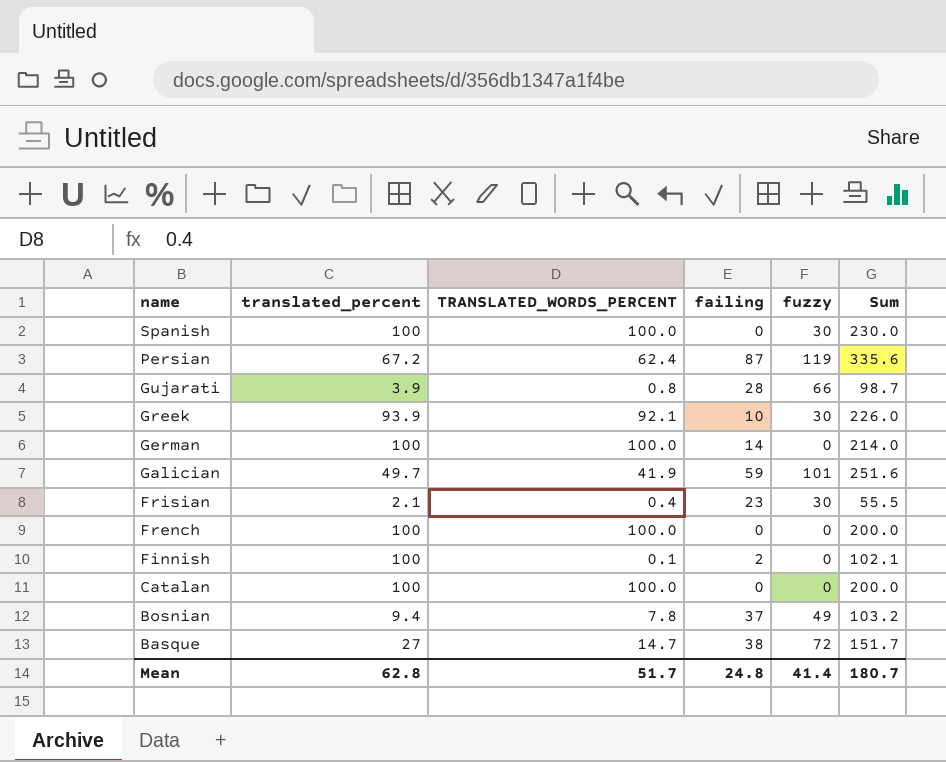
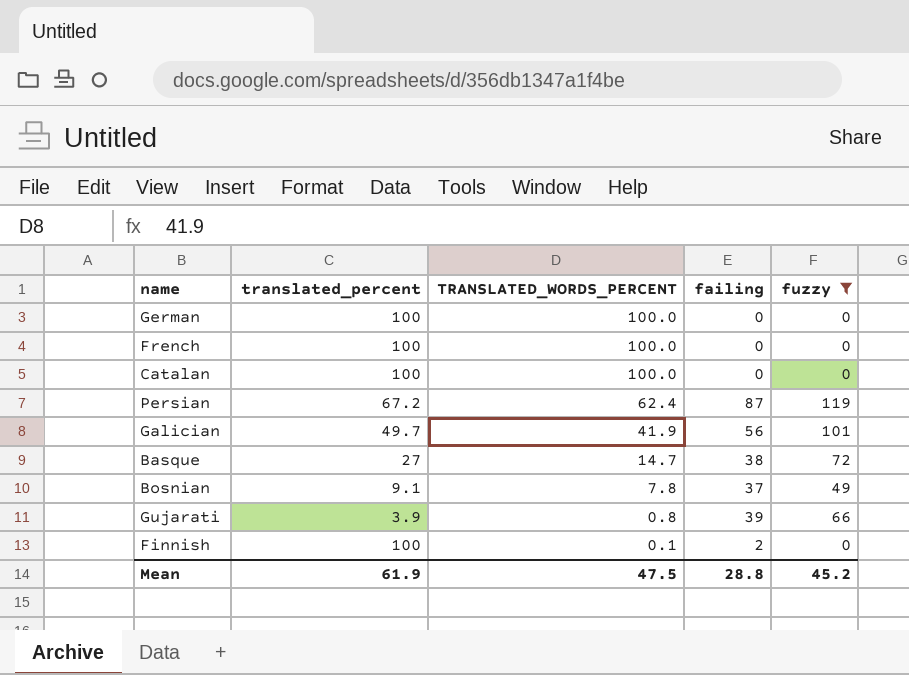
filter: none -> fuzzy != 30
row order: name descending -> TRANSLATED_WORDS_PERCENT descending
column Sum | formula: [translated_percent] + [TRANSLATED_WORDS_PERCENT] + [failing] + [fuzzy] -> none
German | failing: 14 -> 0
Galician | failing: 59 -> 56
Bosnian | translated_percent: 9.4 -> 9.1
Gujarati | failing: 28 -> 39
Mean | translated_percent: 62.8 -> 61.9
Mean | TRANSLATED_WORDS_PERCENT: 51.7 -> 47.5
Mean | failing: 24.8 -> 28.8
Mean | fuzzy: 41.4 -> 45.2

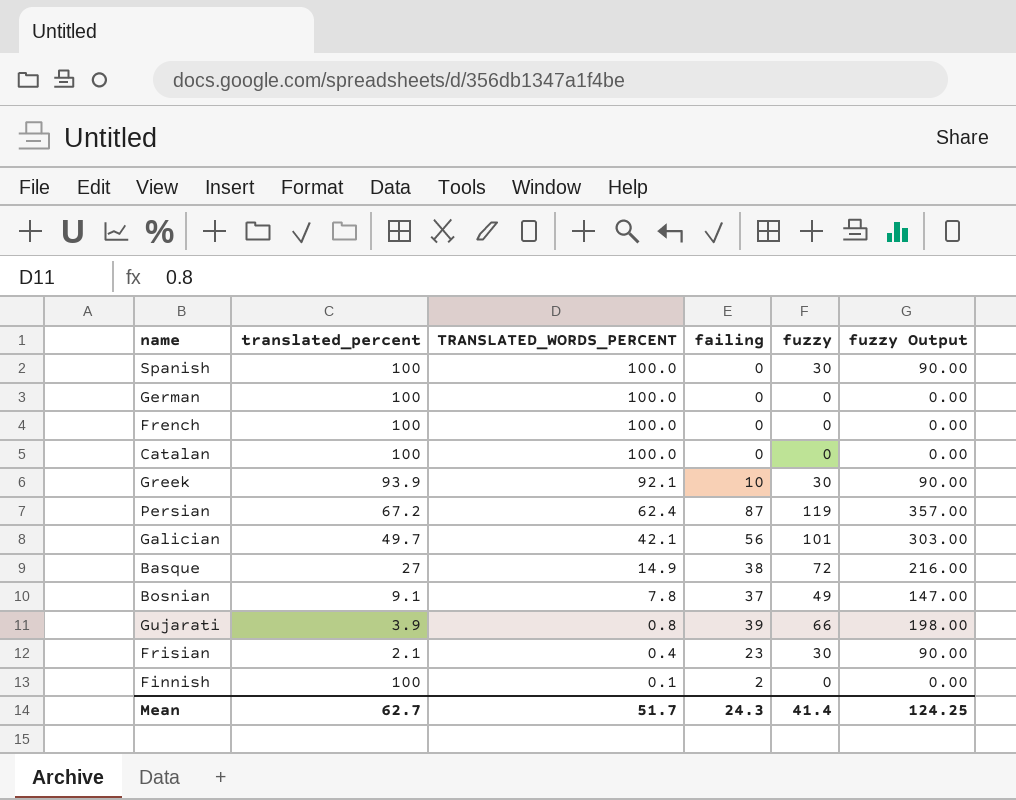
filter: fuzzy != 30 -> none
column fuzzy Output | formula: none -> [fuzzy] * 3
Galician | TRANSLATED_WORDS_PERCENT: 41.9 -> 42.1
Basque | TRANSLATED_WORDS_PERCENT: 14.7 -> 14.9
Mean | translated_percent: 61.9 -> 62.7
Mean | TRANSLATED_WORDS_PERCENT: 47.5 -> 51.7
Mean | failing: 28.8 -> 24.3
Mean | fuzzy: 45.2 -> 41.4

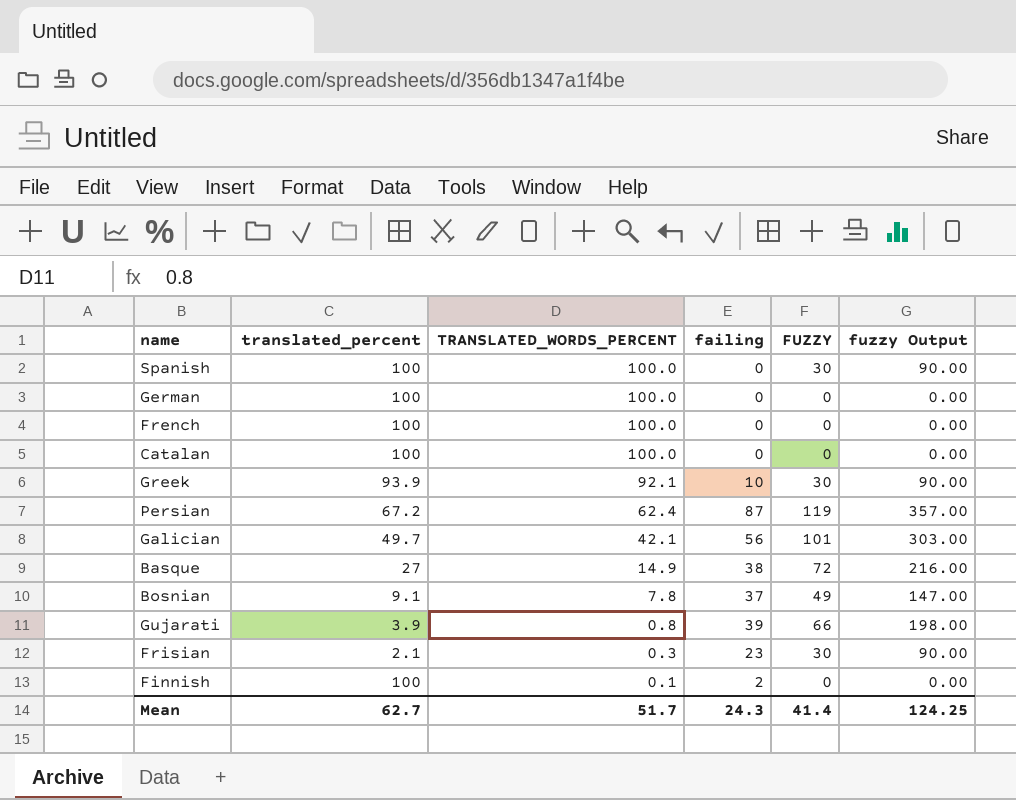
column name: fuzzy -> FUZZY
Frisian | TRANSLATED_WORDS_PERCENT: 0.4 -> 0.3

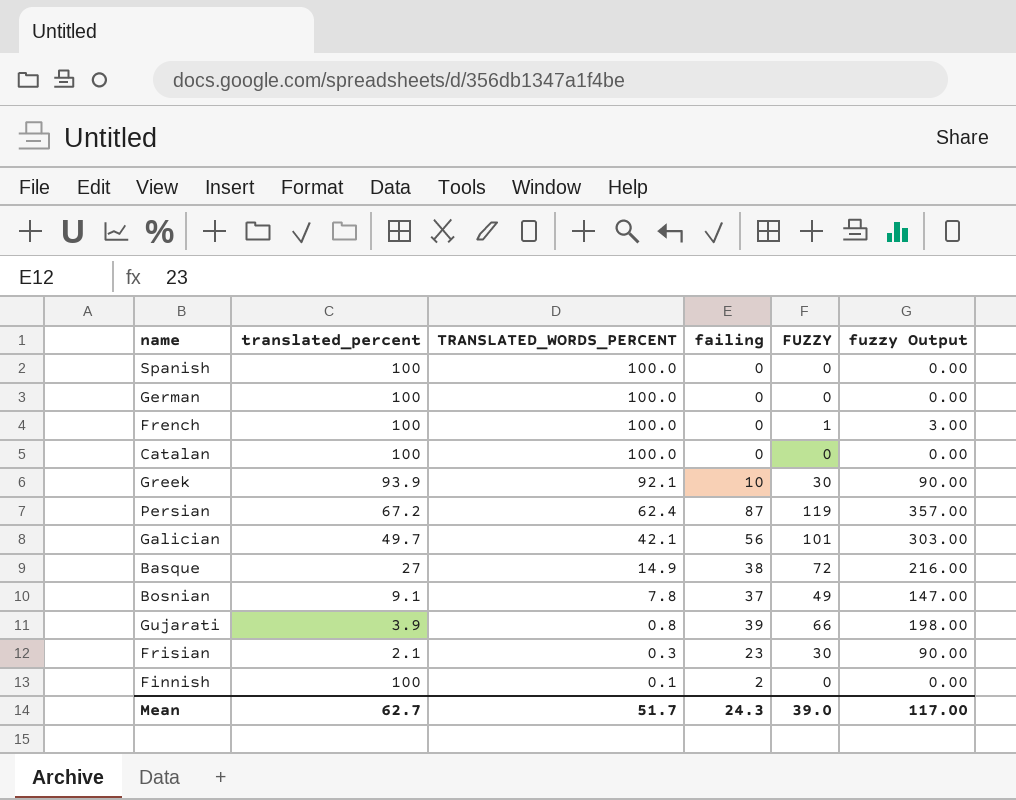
Spanish | FUZZY: 30 -> 0
Spanish | fuzzy Output: 90.00 -> 0.00
French | FUZZY: 0 -> 1
French | fuzzy Output: 0.00 -> 3.00
Mean | FUZZY: 41.4 -> 39.0
Mean | fuzzy Output: 124.25 -> 117.00

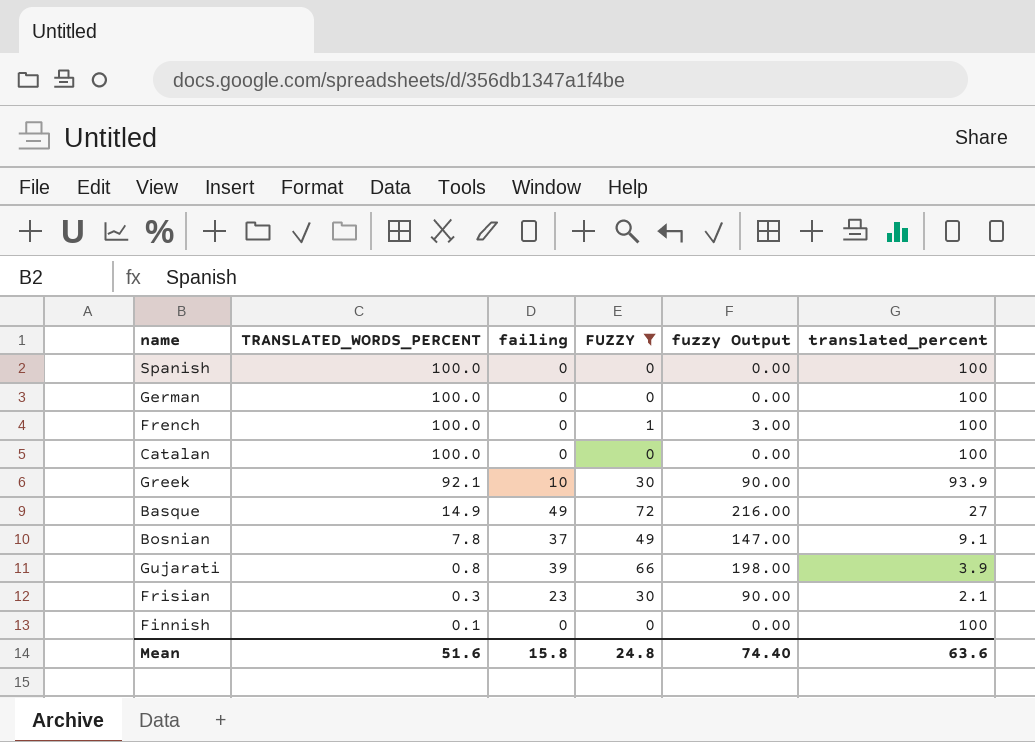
filter: none -> FUZZY <= 72
column translated_percent | position: 2 -> 6
Basque | failing: 38 -> 49
Finnish | failing: 2 -> 0
Mean | TRANSLATED_WORDS_PERCENT: 51.7 -> 51.6
Mean | failing: 24.3 -> 15.8
Mean | FUZZY: 39.0 -> 24.8
Mean | fuzzy Output: 117.00 -> 74.40
Mean | translated_percent: 62.7 -> 63.6

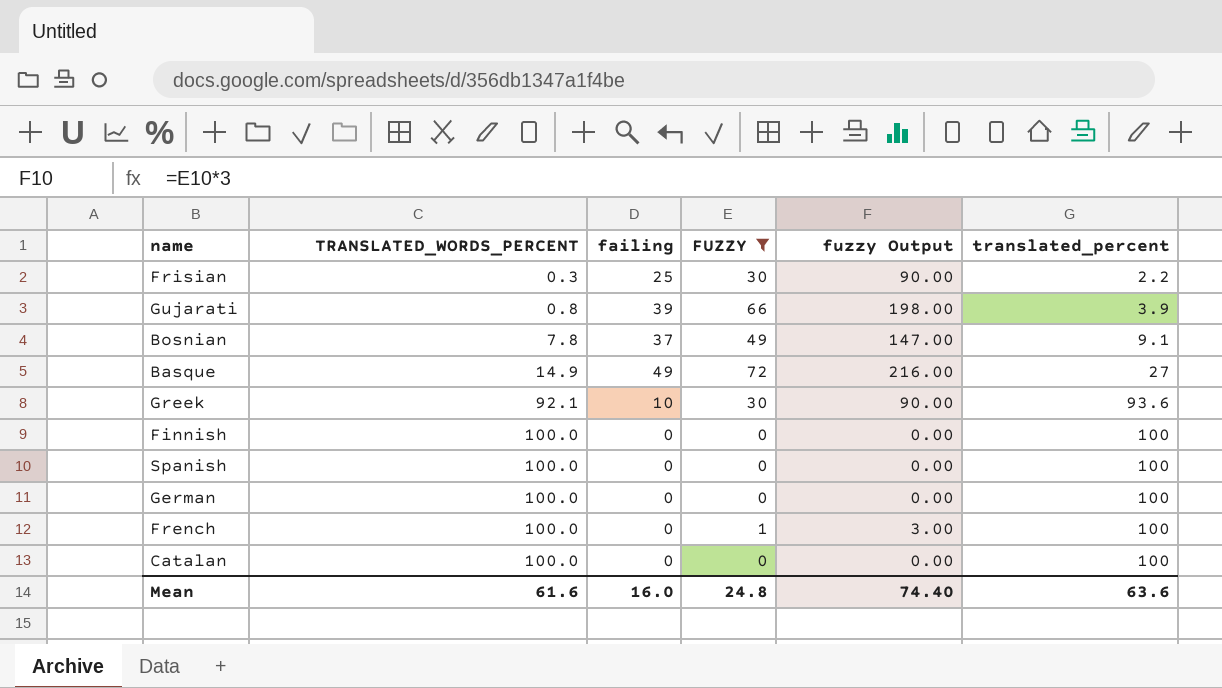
row order: TRANSLATED_WORDS_PERCENT descending -> TRANSLATED_WORDS_PERCENT ascending
Frisian | failing: 23 -> 25
Frisian | translated_percent: 2.1 -> 2.2
Greek | translated_percent: 93.9 -> 93.6
Finnish | TRANSLATED_WORDS_PERCENT: 0.1 -> 100.0
Mean | TRANSLATED_WORDS_PERCENT: 51.6 -> 61.6
Mean | failing: 15.8 -> 16.0

